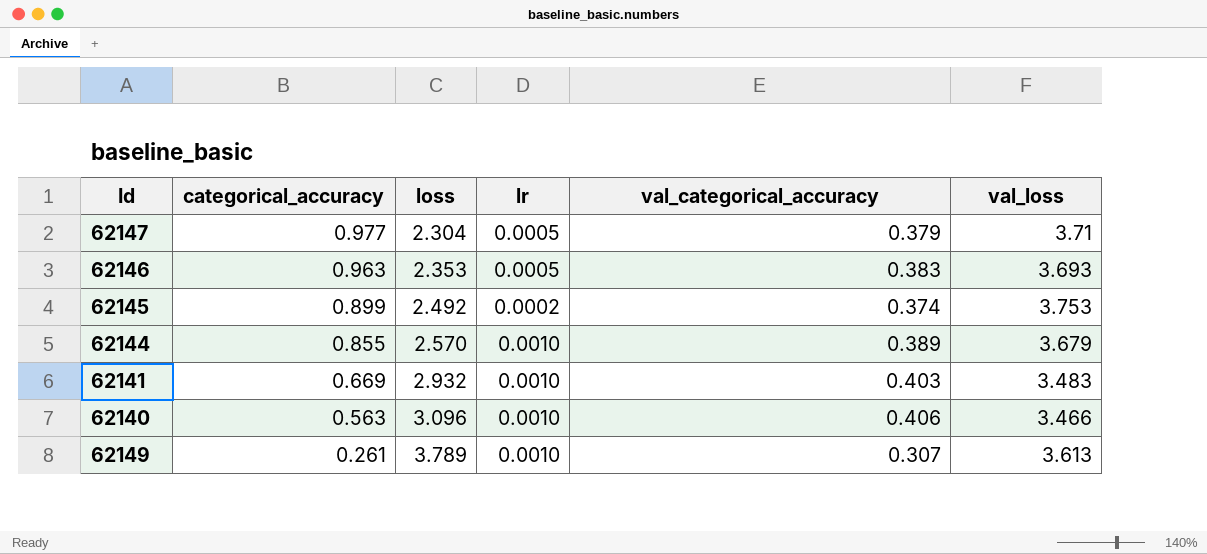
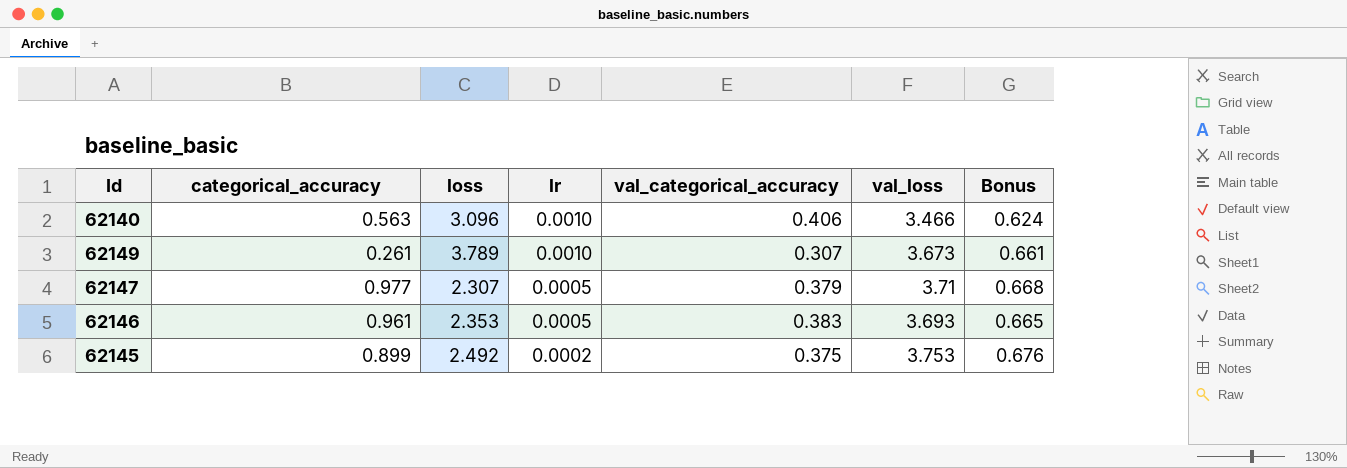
row order: categorical_accuracy descending -> lr descending
column Bonus | formula: none -> [val_loss] * 0.18
row 62144: 0.855 | 2.570 | 0.0010 | 0.389 | 3.679 -> none
row 62141: 0.669 | 2.932 | 0.0010 | 0.403 | 3.483 -> none
62149 | val_loss: 3.613 -> 3.673
62147 | loss: 2.304 -> 2.307
62146 | categorical_accuracy: 0.963 -> 0.961
62145 | val_categorical_accuracy: 0.374 -> 0.375

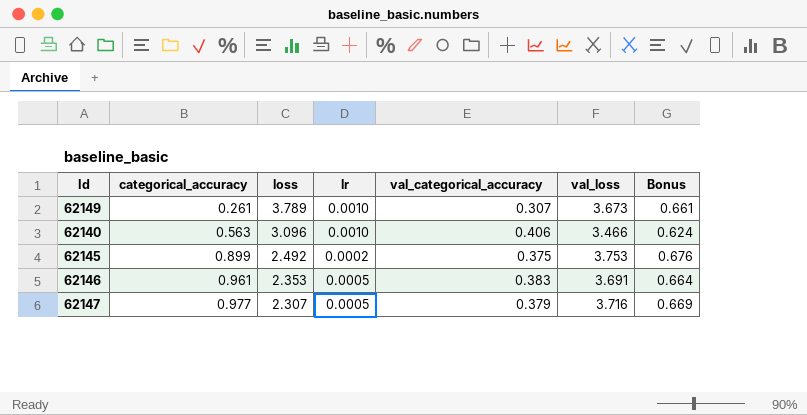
row order: lr descending -> categorical_accuracy ascending
62146 | val_loss: 3.693 -> 3.691
62146 | Bonus: 0.665 -> 0.664
62147 | val_loss: 3.71 -> 3.716
62147 | Bonus: 0.668 -> 0.669

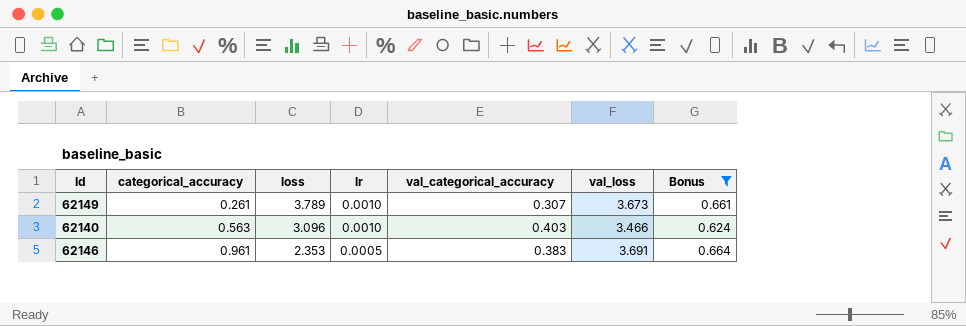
filter: none -> Bonus <= 0.664
62140 | val_categorical_accuracy: 0.406 -> 0.403

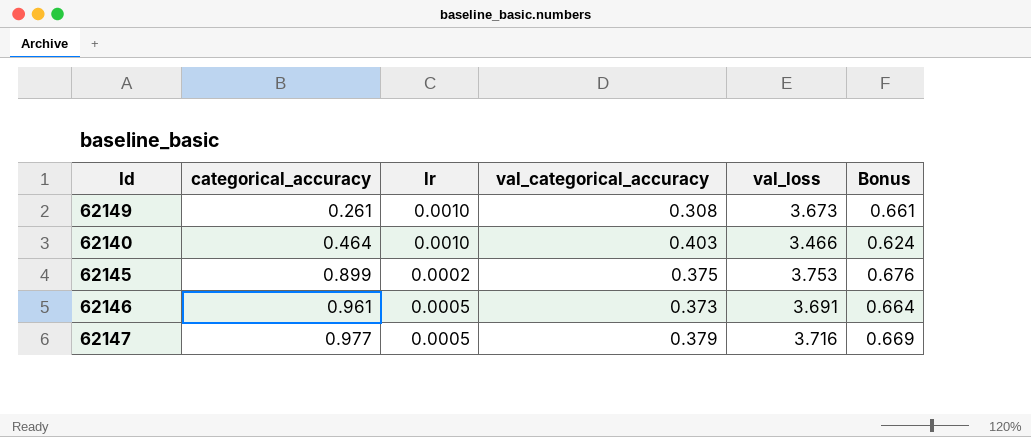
filter: Bonus <= 0.664 -> none
column loss | position: 3 -> none
62149 | val_categorical_accuracy: 0.307 -> 0.308
62140 | categorical_accuracy: 0.563 -> 0.464
62146 | val_categorical_accuracy: 0.383 -> 0.373

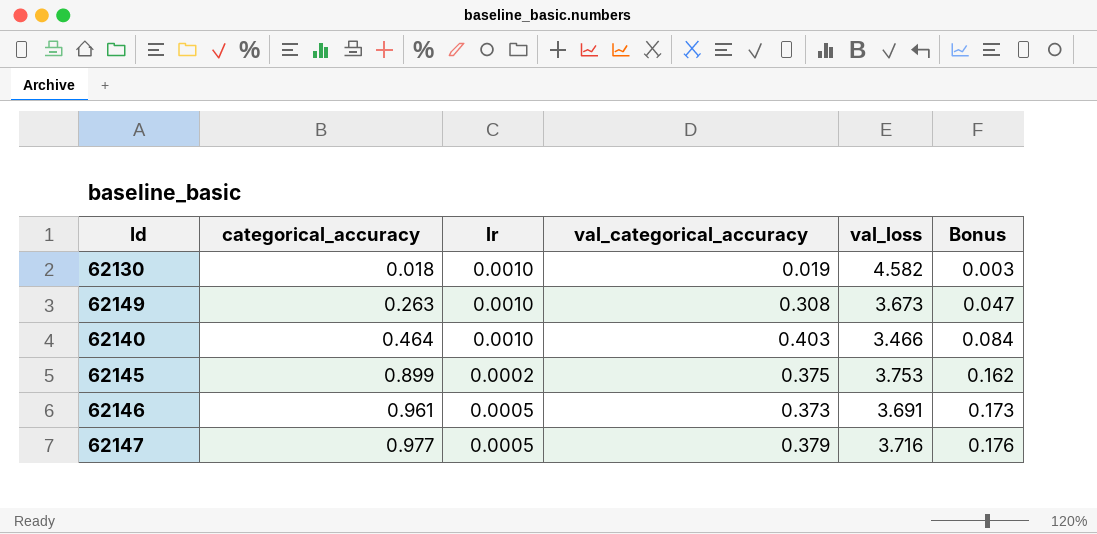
column Bonus | formula: [val_loss] * 0.18 -> [categorical_accuracy] * 0.18
row 62130: none -> 0.018 | 0.0010 | 0.019 | 4.582 | 0.003
62149 | categorical_accuracy: 0.261 -> 0.263

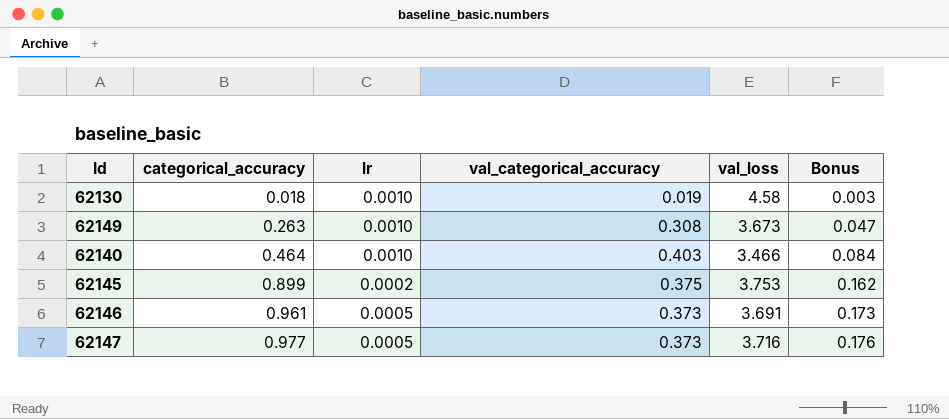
62130 | val_loss: 4.582 -> 4.58
62147 | val_categorical_accuracy: 0.379 -> 0.373

